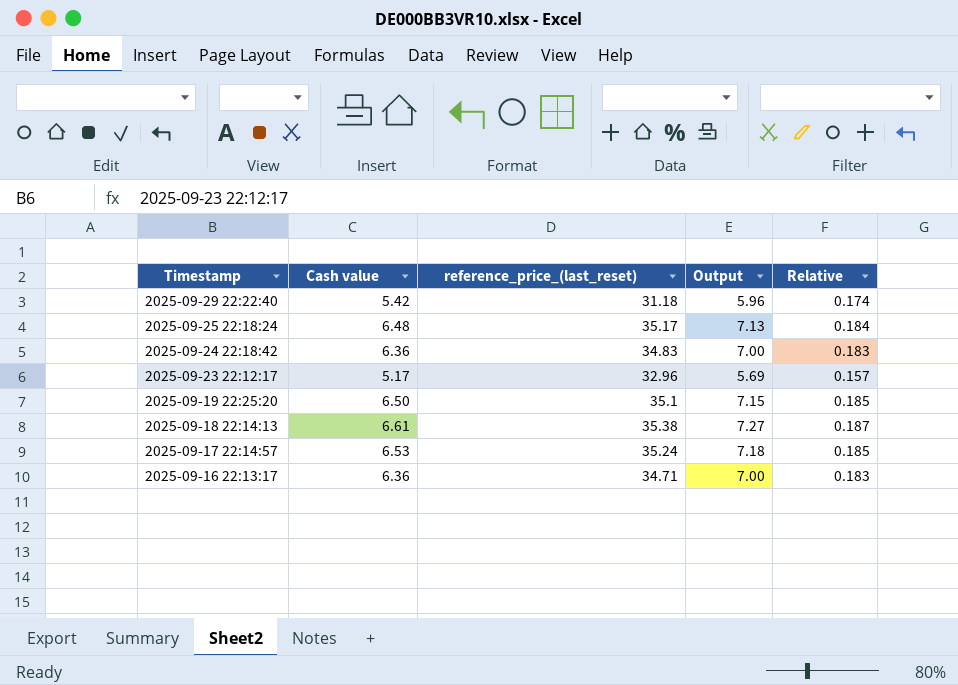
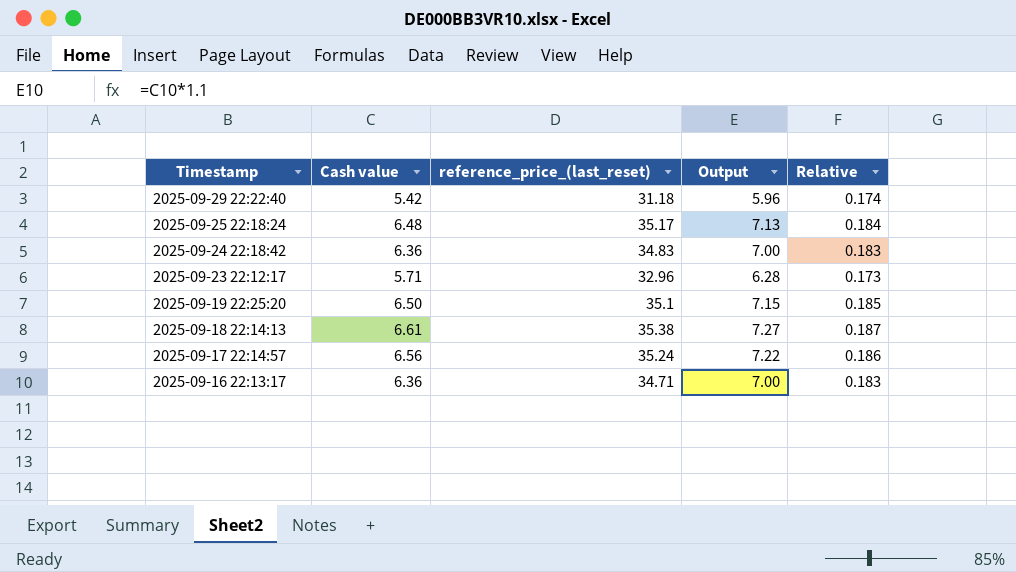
2025-09-23 22:12:17 | Cash value: 5.17 -> 5.71
2025-09-23 22:12:17 | Output: 5.69 -> 6.28
2025-09-23 22:12:17 | Relative: 0.157 -> 0.173
2025-09-17 22:14:57 | Cash value: 6.53 -> 6.56
2025-09-17 22:14:57 | Output: 7.18 -> 7.22
2025-09-17 22:14:57 | Relative: 0.185 -> 0.186

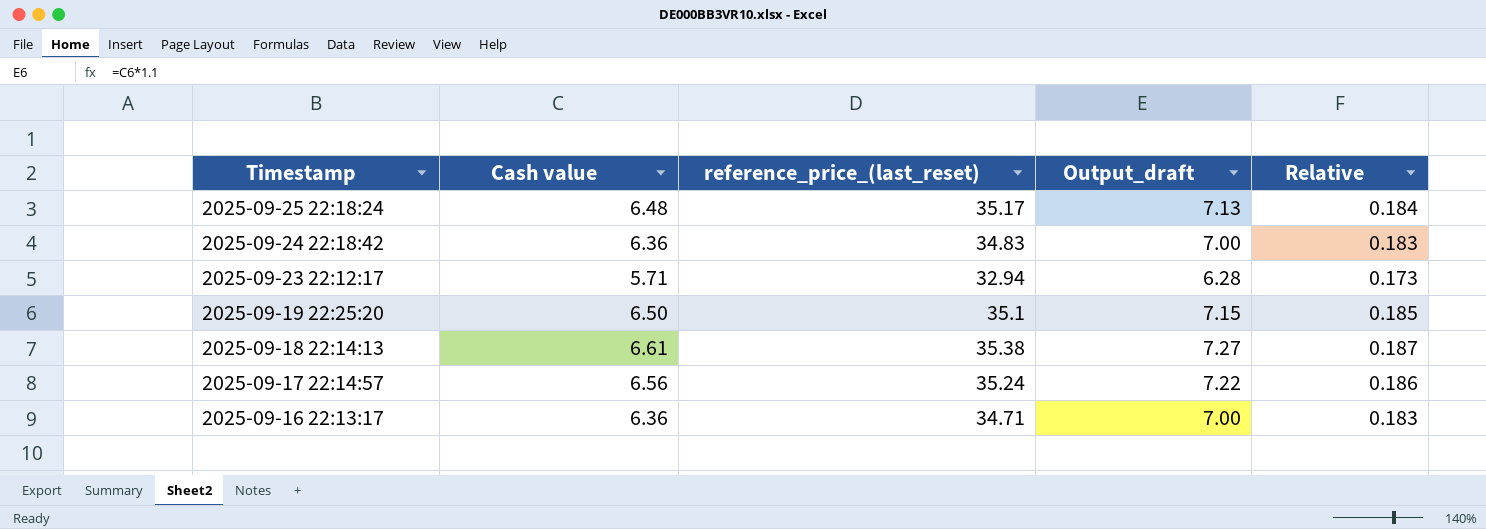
column name: Output -> Output_draft
row 2025-09-29 22:22:40: 5.42 | 31.18 | 5.96 | 0.174 -> none
2025-09-23 22:12:17 | reference_price_(last_reset): 32.96 -> 32.94

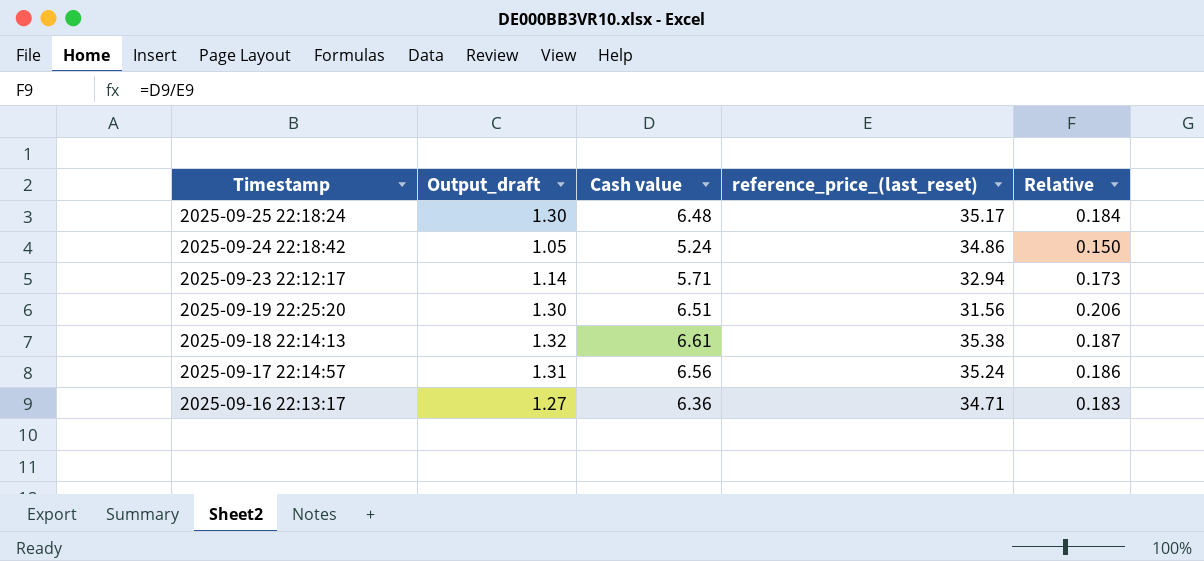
column Output_draft | formula: [Cash value] * 1.1 -> [Cash value] * 0.2
column Output_draft | position: 4 -> 2
2025-09-24 22:18:42 | Cash value: 6.36 -> 5.24
2025-09-24 22:18:42 | reference_price_(last_reset): 34.83 -> 34.86
2025-09-24 22:18:42 | Relative: 0.183 -> 0.150
2025-09-19 22:25:20 | Cash value: 6.50 -> 6.51
2025-09-19 22:25:20 | reference_price_(last_reset): 35.1 -> 31.56
2025-09-19 22:25:20 | Relative: 0.185 -> 0.206

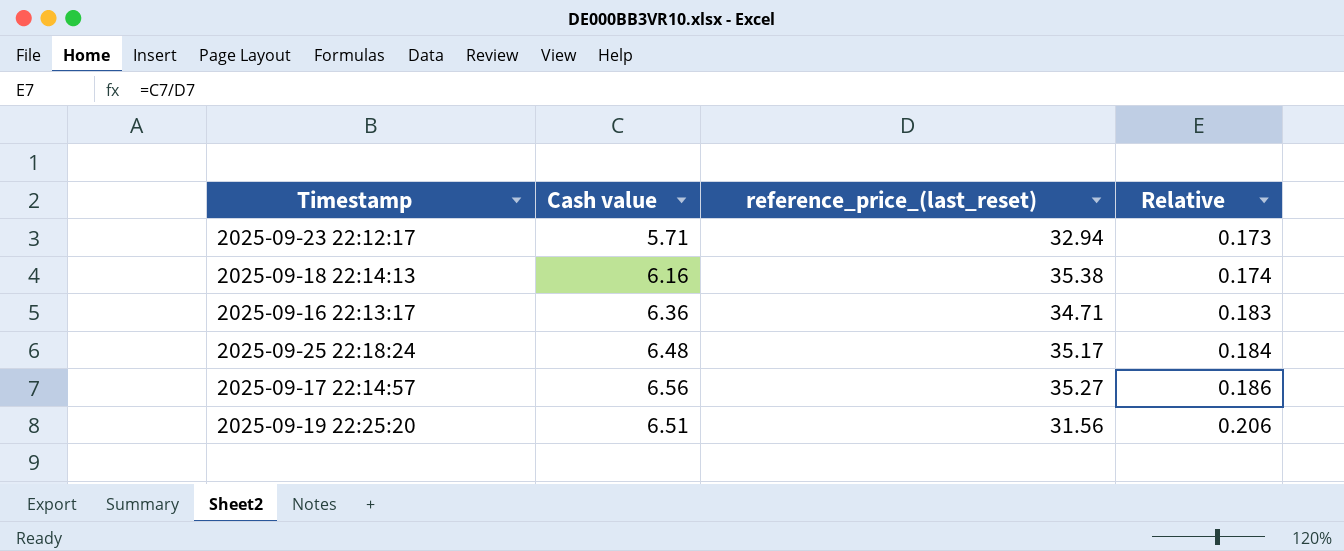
row order: Timestamp descending -> Relative ascending
column Output_draft | formula: [Cash value] * 0.2 -> none
row 2025-09-24 22:18:42: 1.05 | 5.24 | 34.86 | 0.150 -> none
2025-09-18 22:14:13 | Cash value: 6.61 -> 6.16
2025-09-18 22:14:13 | Relative: 0.187 -> 0.174
2025-09-17 22:14:57 | reference_price_(last_reset): 35.24 -> 35.27

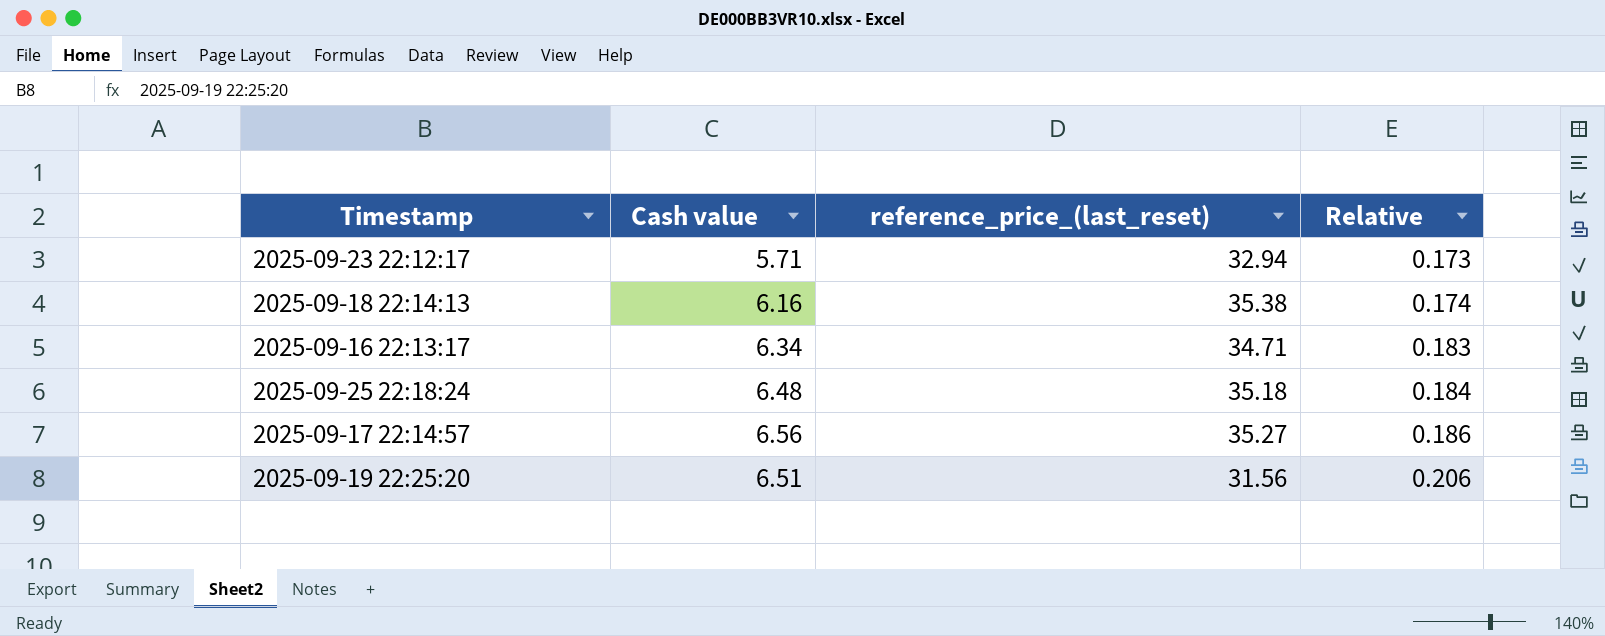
2025-09-16 22:13:17 | Cash value: 6.36 -> 6.34
2025-09-25 22:18:24 | reference_price_(last_reset): 35.17 -> 35.18

